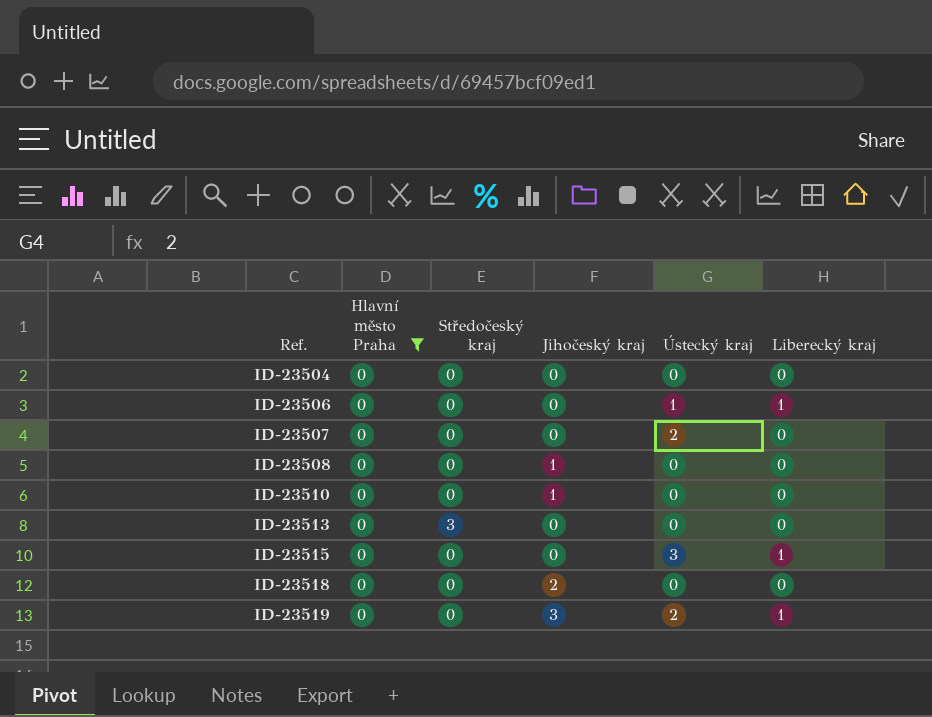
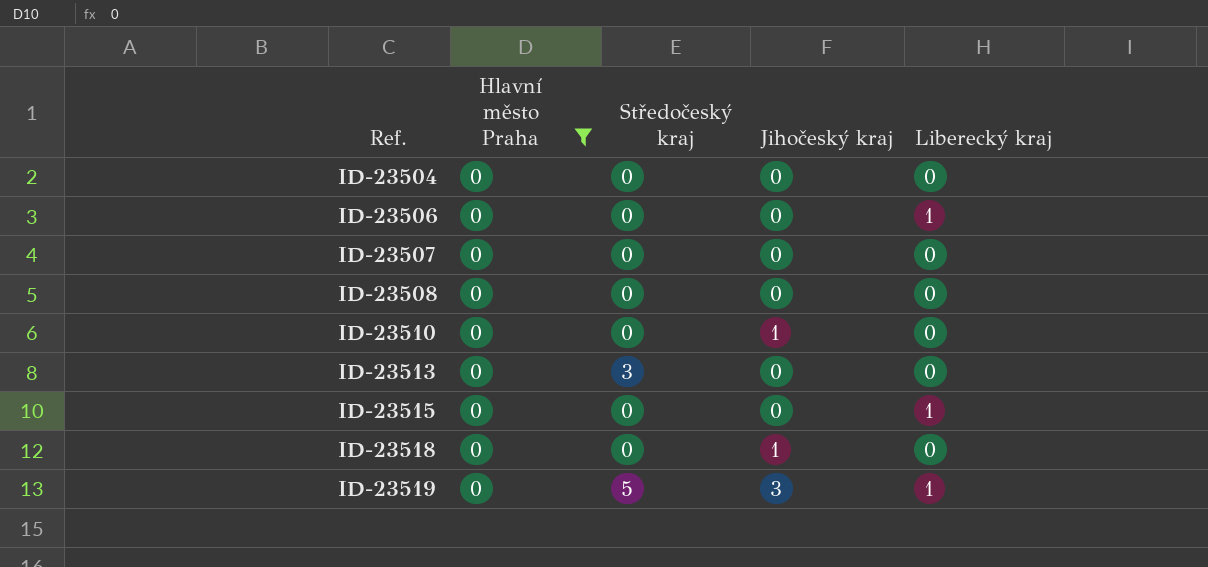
column Ústecký kraj | position: 5 -> none
ID-23508 | Jihočeský kraj: 1 -> 0
ID-23518 | Jihočeský kraj: 2 -> 1
ID-23519 | Středočeský kraj: 0 -> 5

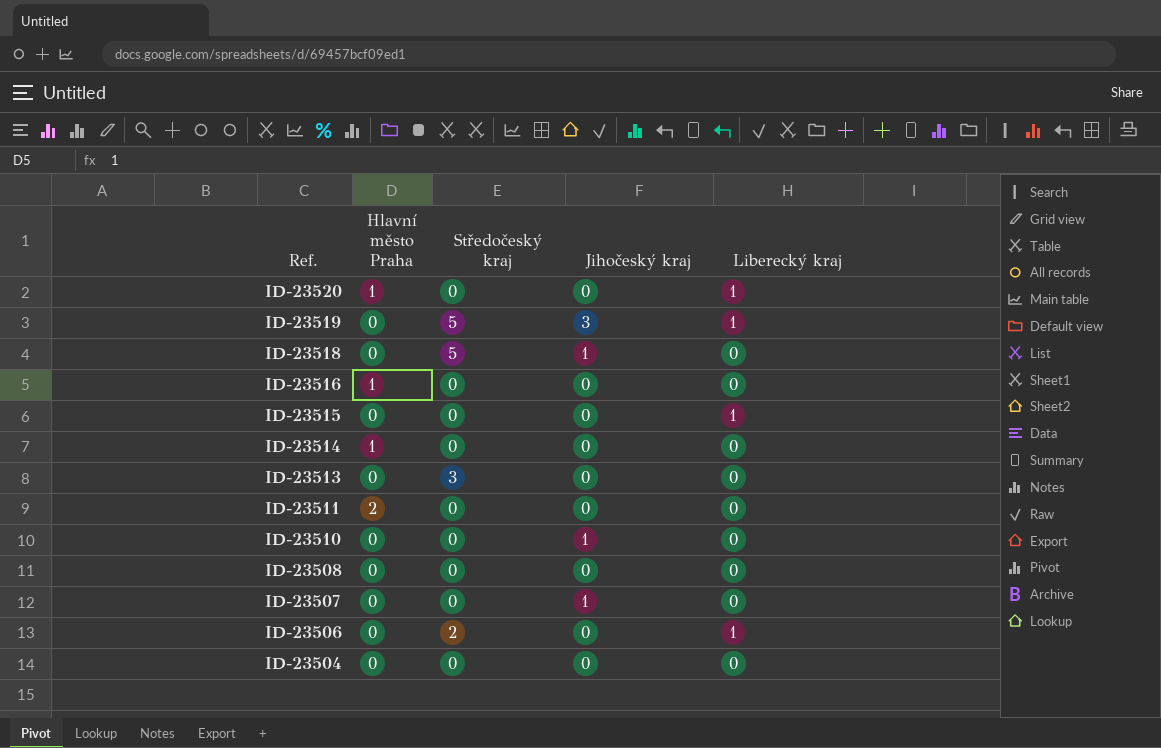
filter: Hlavní město Praha = 0 -> none
row order: Ref. ascending -> Ref. descending
ID-23518 | Středočeský kraj: 0 -> 5
ID-23507 | Jihočeský kraj: 0 -> 1
ID-23506 | Středočeský kraj: 0 -> 2

